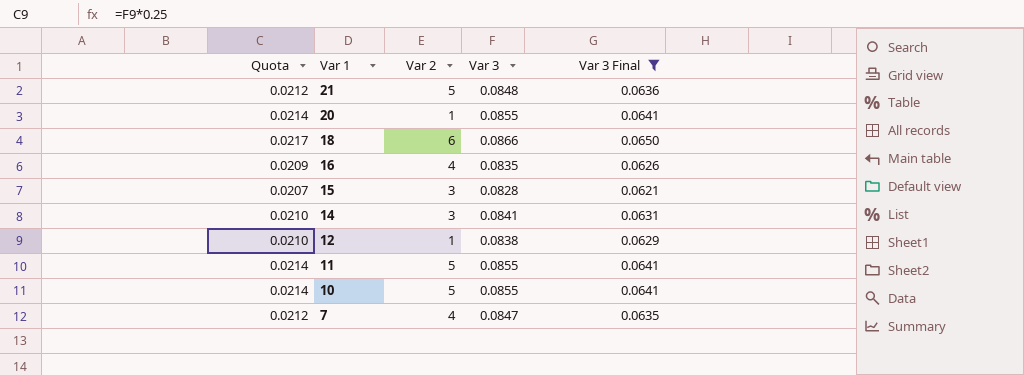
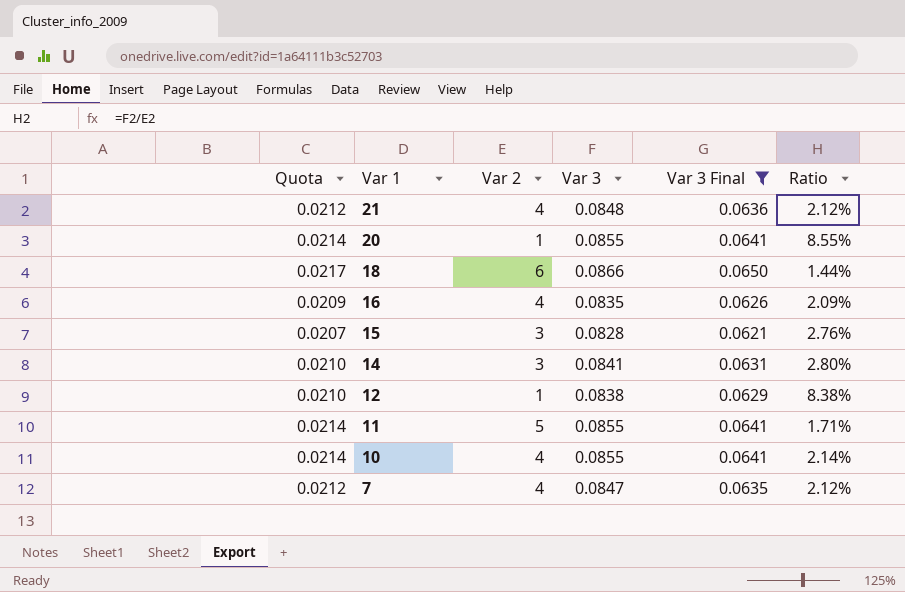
column Ratio | formula: none -> [Var 3] / [Var 2]
21 | Var 2: 5 -> 4
10 | Var 2: 5 -> 4

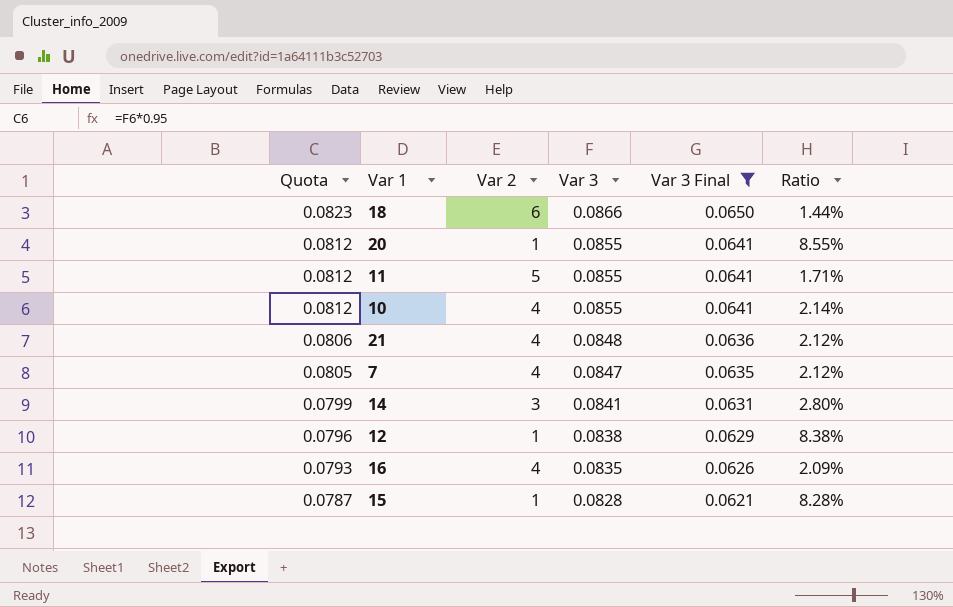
row order: Var 1 descending -> Quota descending
column Quota | formula: [Var 3] * 0.25 -> [Var 3] * 0.95
15 | Var 2: 3 -> 1
15 | Ratio: 2.76% -> 8.28%

